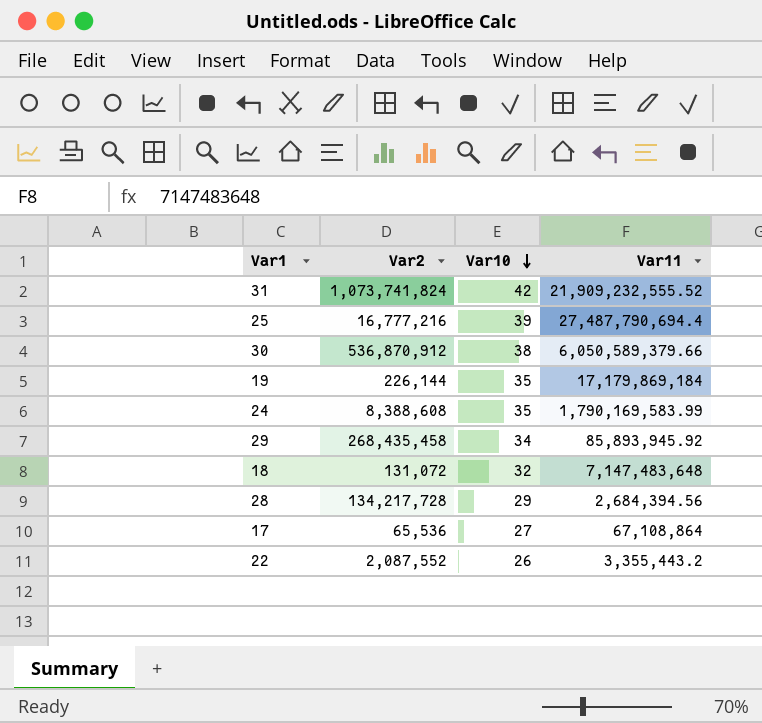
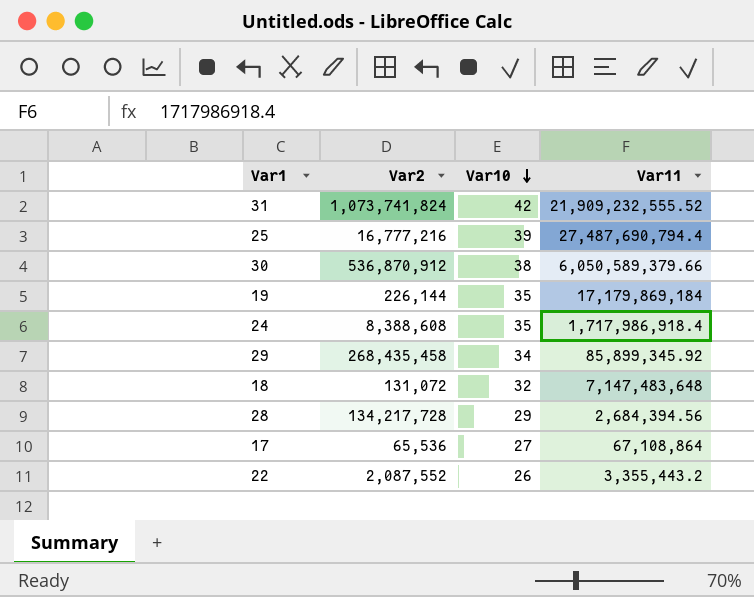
25 | Var11: 27,487,790,694.4 -> 27,487,690,794.4
24 | Var11: 1,790,169,583.99 -> 1,717,986,918.4
29 | Var11: 85,893,945.92 -> 85,899,345.92

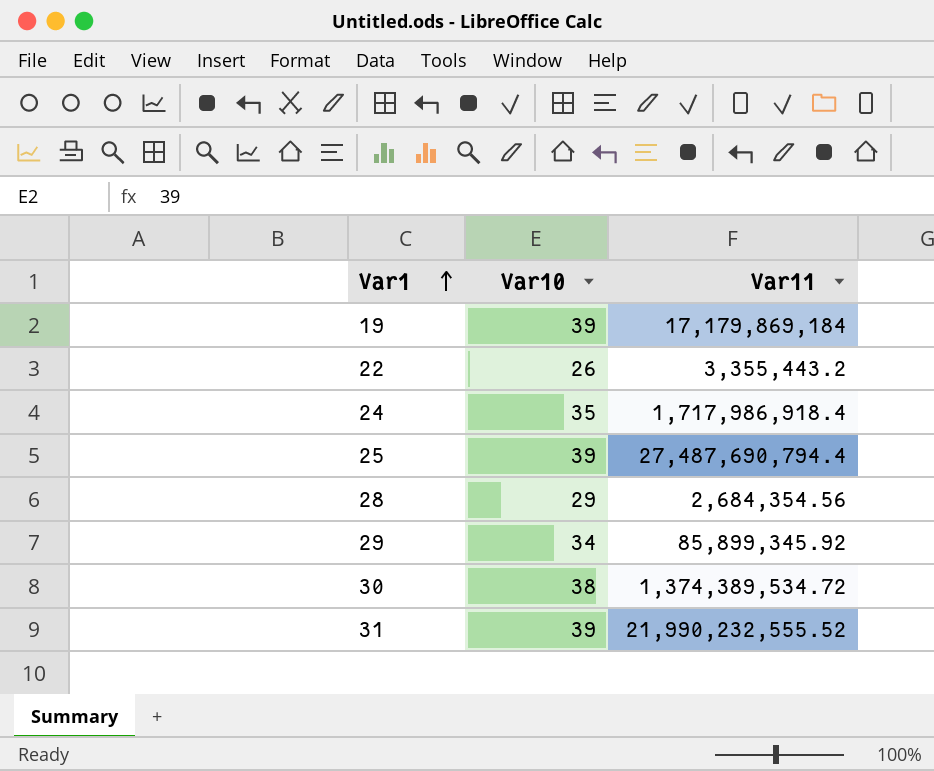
row order: Var10 descending -> Var1 ascending
column Var2 | position: 2 -> none
row 18: 131,072 | 32 | 7,147,483,648 -> none
row 17: 65,536 | 27 | 67,108,864 -> none
19 | Var10: 35 -> 39
28 | Var11: 2,684,394.56 -> 2,684,354.56
30 | Var11: 6,050,589,379.66 -> 1,374,389,534.72
31 | Var10: 42 -> 39
31 | Var11: 21,909,232,555.52 -> 21,990,232,555.52

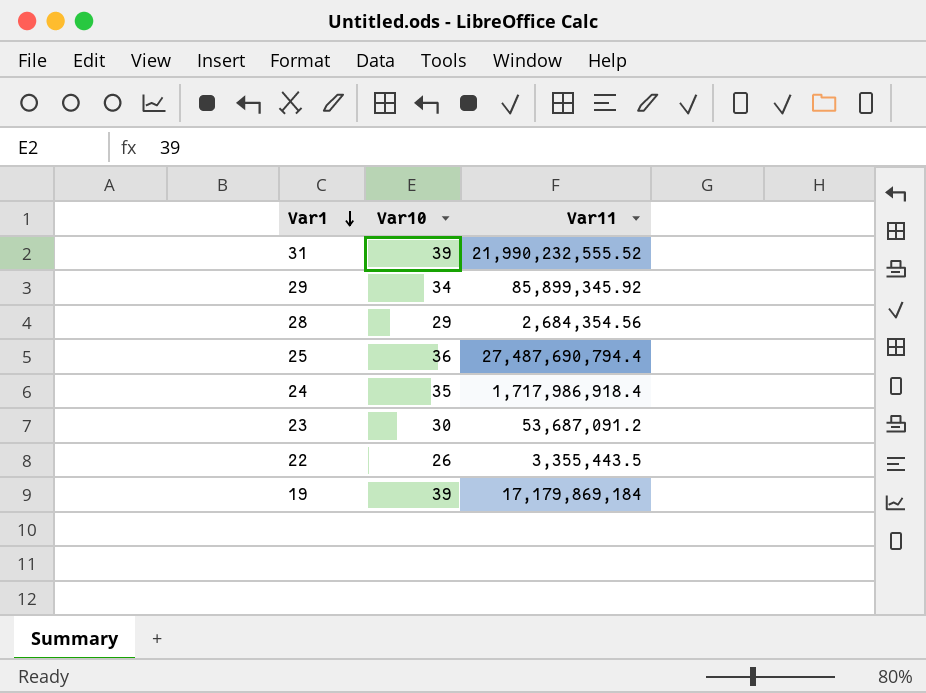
row order: Var1 ascending -> Var1 descending
row 30: 38 | 1,374,389,534.72 -> none
25 | Var10: 39 -> 36
row 23: none -> 30 | 53,687,091.2
22 | Var11: 3,355,443.2 -> 3,355,443.5

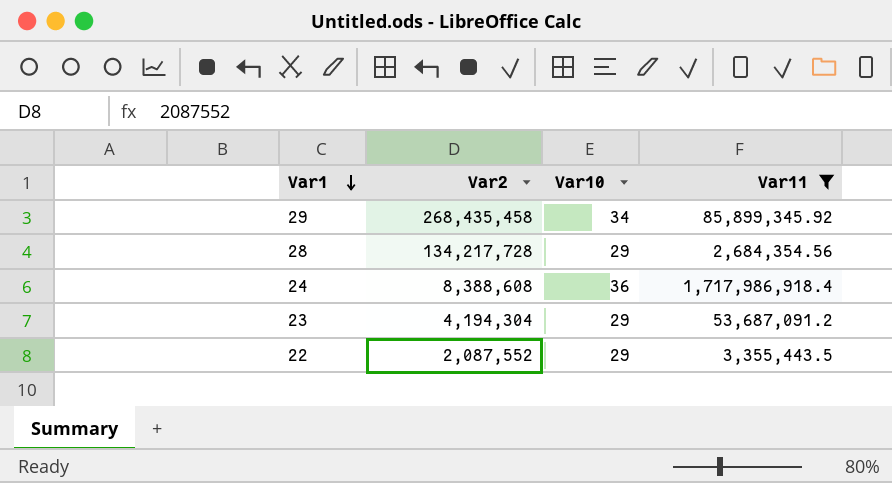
filter: none -> Var11 <= 1,717,986,918.4
column Var2 | position: none -> 2
24 | Var10: 35 -> 36
23 | Var10: 30 -> 29
22 | Var10: 26 -> 29

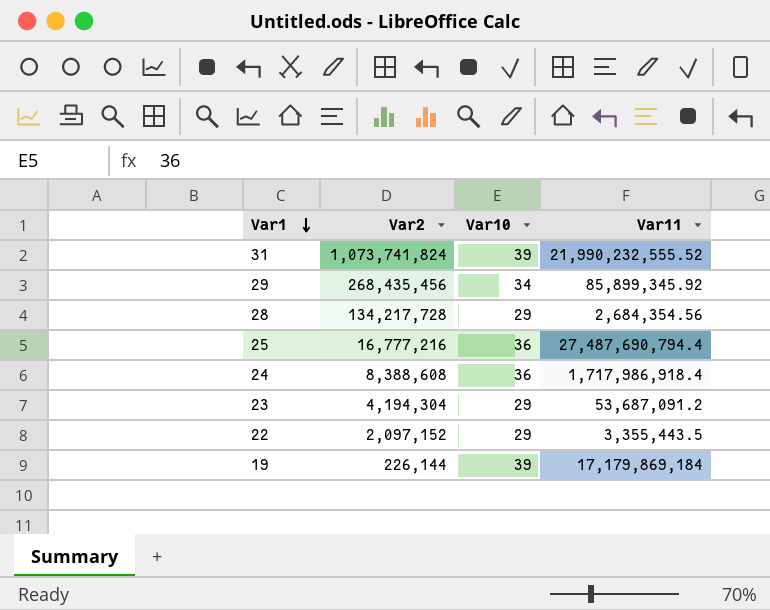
filter: Var11 <= 1,717,986,918.4 -> none
29 | Var2: 268,435,458 -> 268,435,456
22 | Var2: 2,087,552 -> 2,097,152

